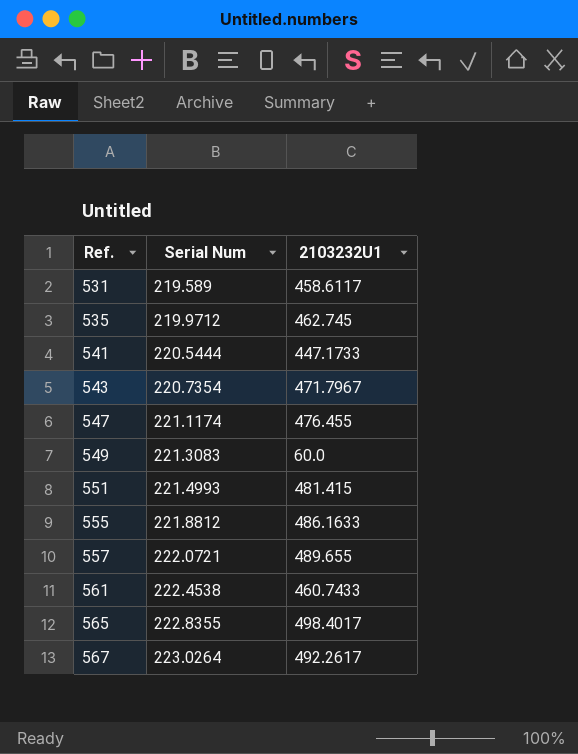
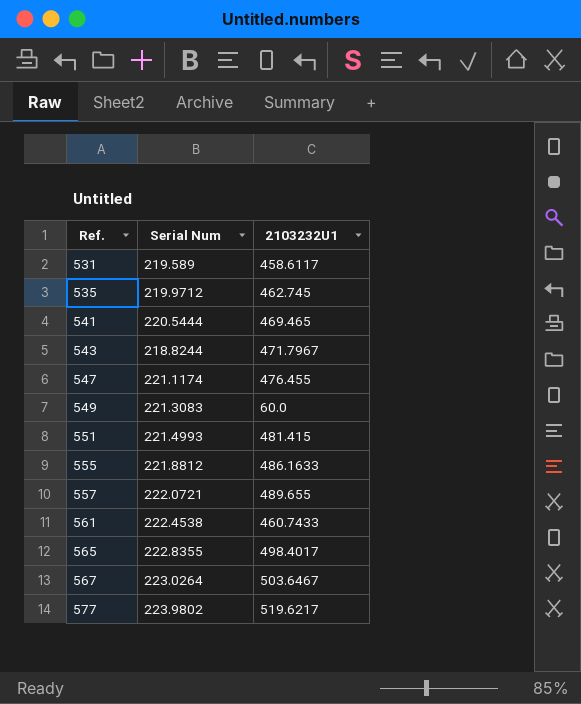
541 | 2103232U1: 447.1733 -> 469.465
543 | Serial Num: 220.7354 -> 218.8244
567 | 2103232U1: 492.2617 -> 503.6467
row 577: none -> 223.9802 | 519.6217

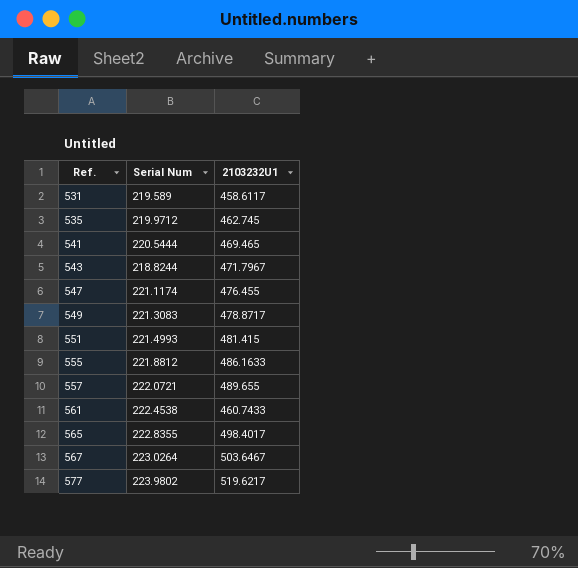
549 | 2103232U1: 60.0 -> 478.8717

